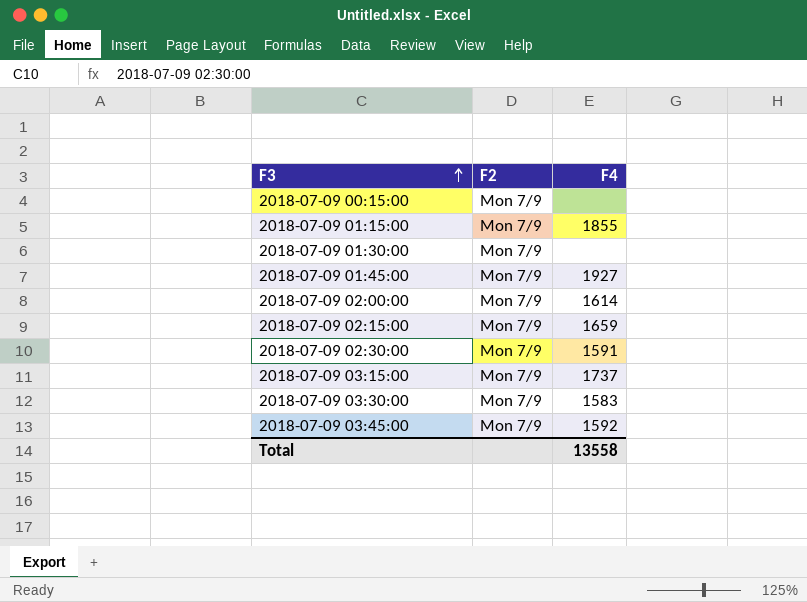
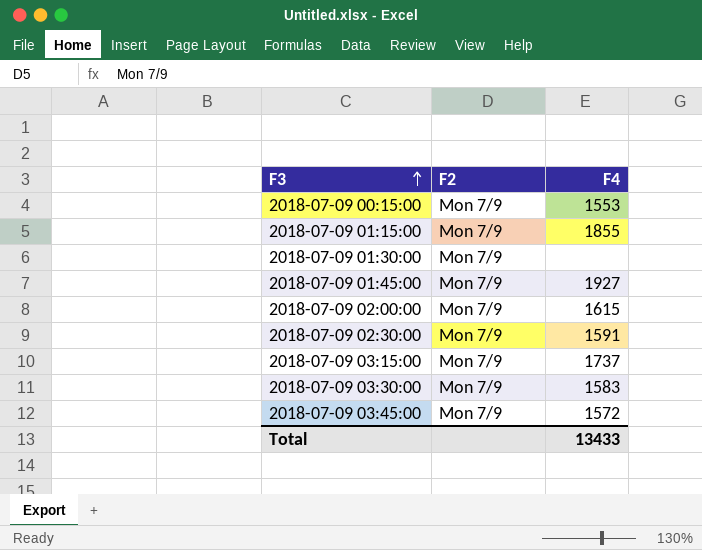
row 2018-07-09 02:15:00: Mon 7/9 | 1659 -> none
2018-07-09 00:15:00 | F4: none -> 1553
2018-07-09 02:00:00 | F4: 1614 -> 1615
2018-07-09 03:45:00 | F4: 1592 -> 1572
Total | F4: 13558 -> 13433

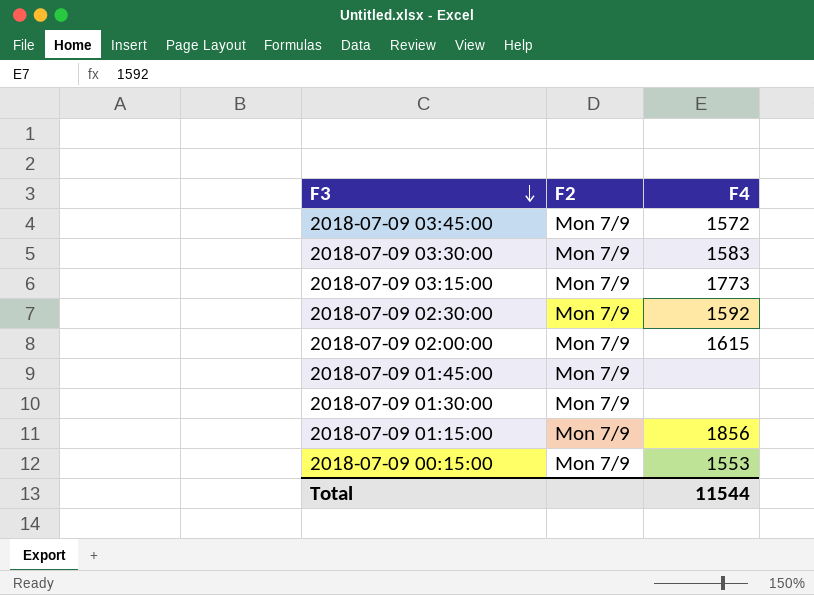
row order: F3 ascending -> F3 descending
2018-07-09 03:15:00 | F4: 1737 -> 1773
2018-07-09 02:30:00 | F4: 1591 -> 1592
2018-07-09 01:45:00 | F4: 1927 -> none
2018-07-09 01:15:00 | F4: 1855 -> 1856
Total | F4: 13433 -> 11544

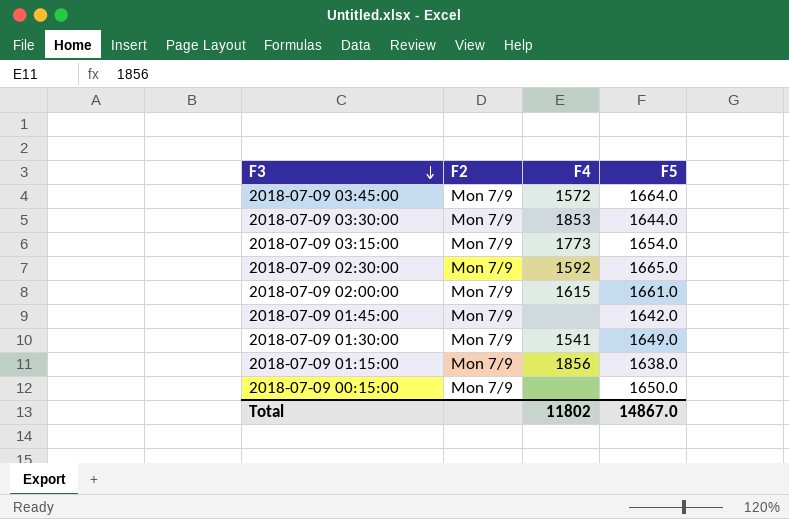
column F5 | position: none -> 4
2018-07-09 03:30:00 | F4: 1583 -> 1853
2018-07-09 01:30:00 | F4: none -> 1541
2018-07-09 00:15:00 | F4: 1553 -> none
Total | F4: 11544 -> 11802

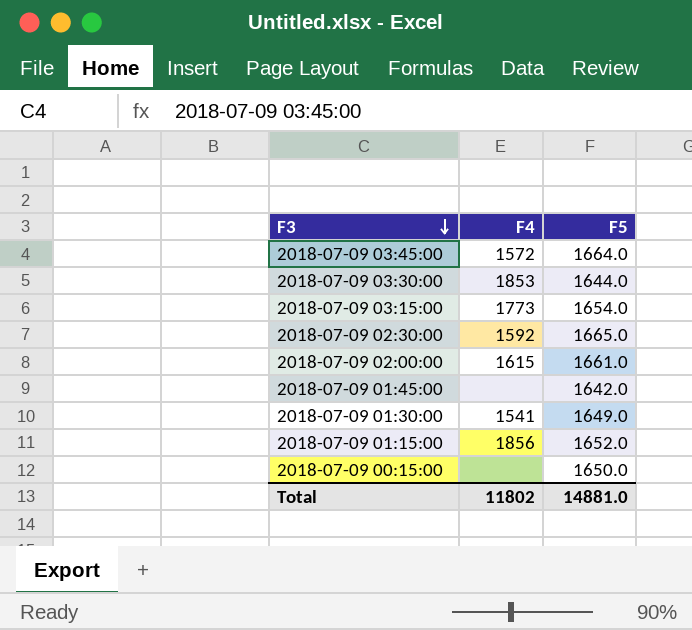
column F2 | position: 2 -> none
2018-07-09 01:15:00 | F5: 1638.0 -> 1652.0
Total | F5: 14867.0 -> 14881.0

